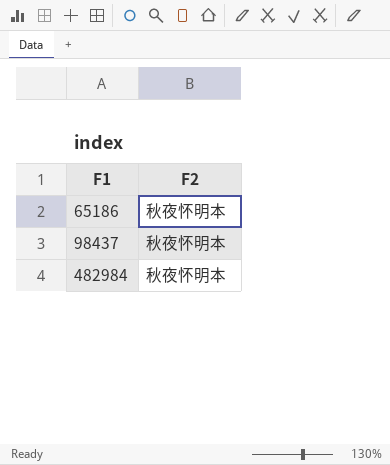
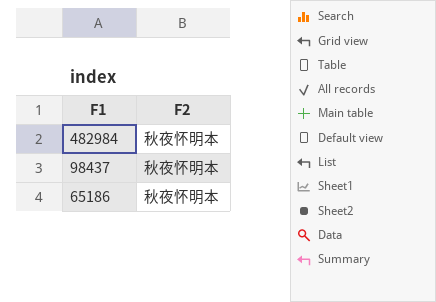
row order: F1 ascending -> F1 descending

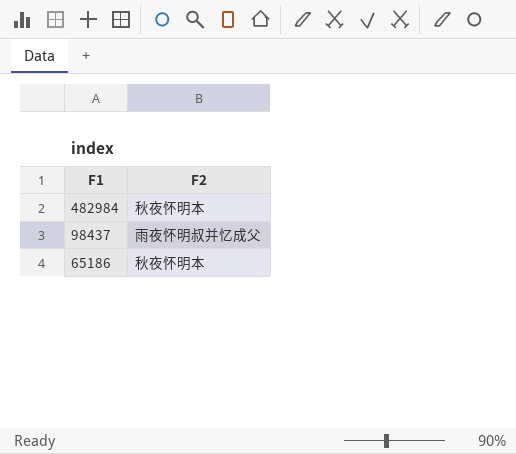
98437 | F2: 秋夜怀明本 -> 雨夜怀明叔并忆成父

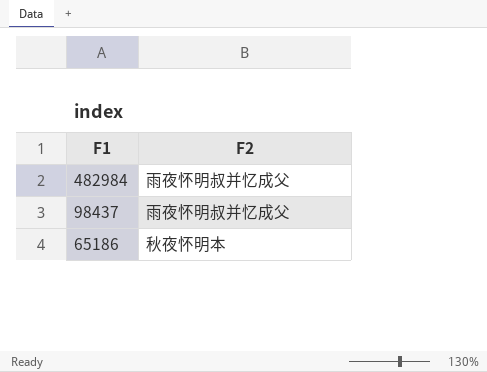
482984 | F2: 秋夜怀明本 -> 雨夜怀明叔并忆成父

